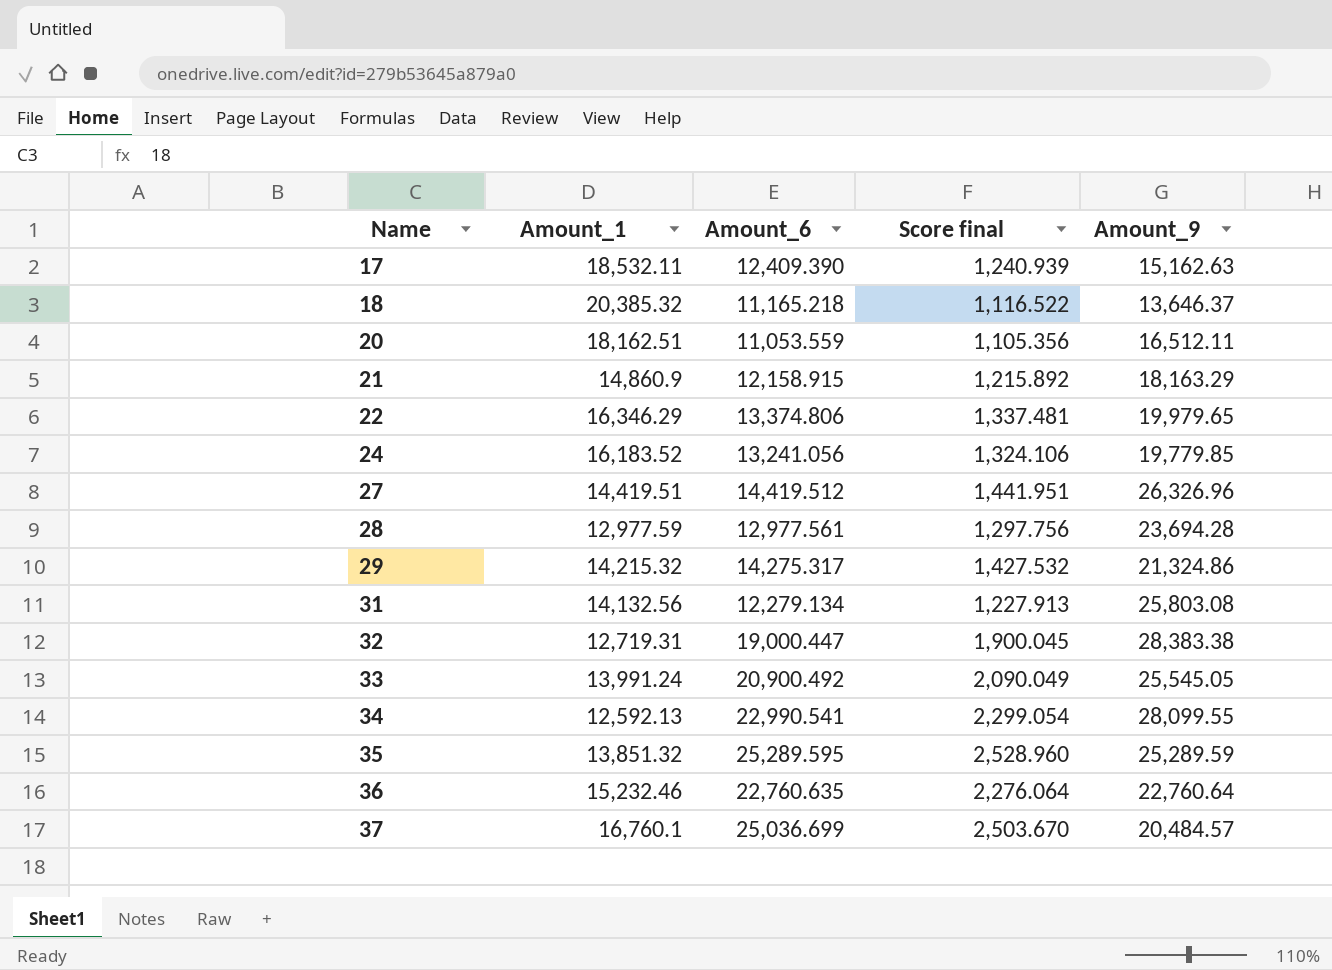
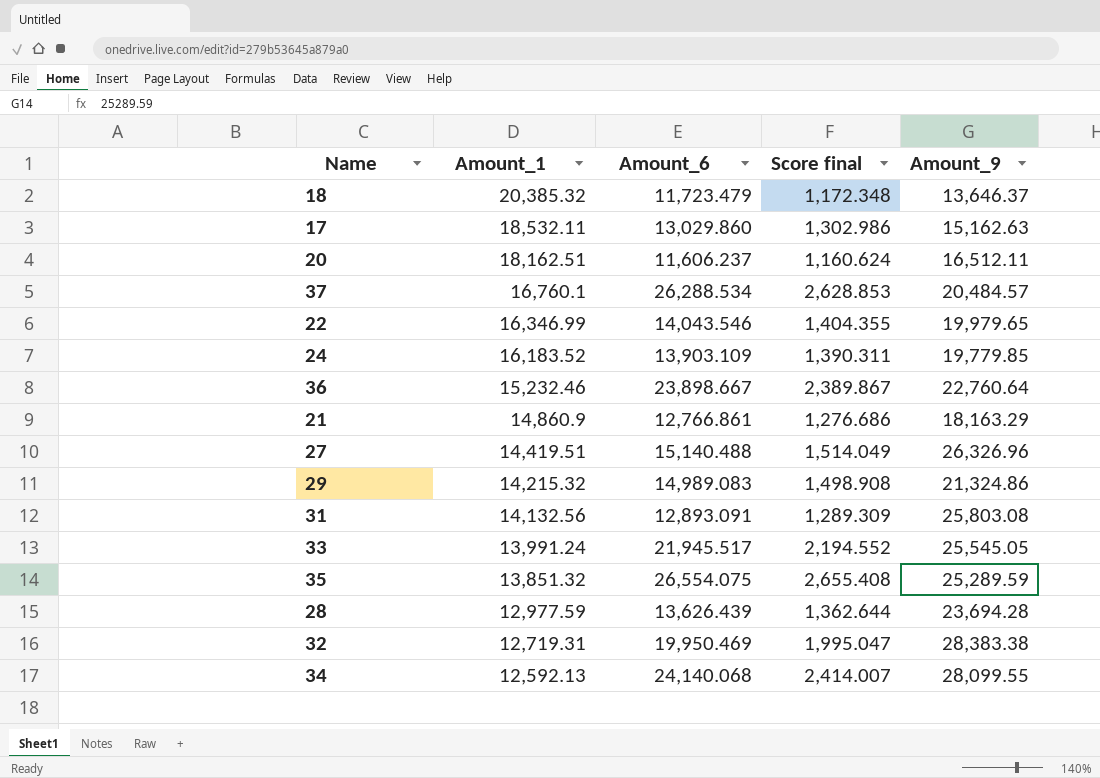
row order: Name ascending -> Amount_1 descending
18 | Amount_6: 11,165.218 -> 11,723.479
18 | Score final: 1,116.522 -> 1,172.348
17 | Amount_6: 12,409.390 -> 13,029.860
17 | Score final: 1,240.939 -> 1,302.986
20 | Amount_6: 11,053.559 -> 11,606.237
20 | Score final: 1,105.356 -> 1,160.624
37 | Amount_6: 25,036.699 -> 26,288.534
37 | Score final: 2,503.670 -> 2,628.853
22 | Amount_1: 16,346.29 -> 16,346.99
22 | Amount_6: 13,374.806 -> 14,043.546
22 | Score final: 1,337.481 -> 1,404.355
24 | Amount_6: 13,241.056 -> 13,903.109
24 | Score final: 1,324.106 -> 1,390.311
36 | Amount_6: 22,760.635 -> 23,898.667
36 | Score final: 2,276.064 -> 2,389.867
21 | Amount_6: 12,158.915 -> 12,766.861
21 | Score final: 1,215.892 -> 1,276.686
27 | Amount_6: 14,419.512 -> 15,140.488
27 | Score final: 1,441.951 -> 1,514.049
29 | Amount_6: 14,275.317 -> 14,989.083
29 | Score final: 1,427.532 -> 1,498.908
31 | Amount_6: 12,279.134 -> 12,893.091
31 | Score final: 1,227.913 -> 1,289.309
33 | Amount_6: 20,900.492 -> 21,945.517
33 | Score final: 2,090.049 -> 2,194.552
35 | Amount_6: 25,289.595 -> 26,554.075
35 | Score final: 2,528.960 -> 2,655.408
28 | Amount_6: 12,977.561 -> 13,626.439
28 | Score final: 1,297.756 -> 1,362.644
32 | Amount_6: 19,000.447 -> 19,950.469
32 | Score final: 1,900.045 -> 1,995.047
34 | Amount_6: 22,990.541 -> 24,140.068
34 | Score final: 2,299.054 -> 2,414.007

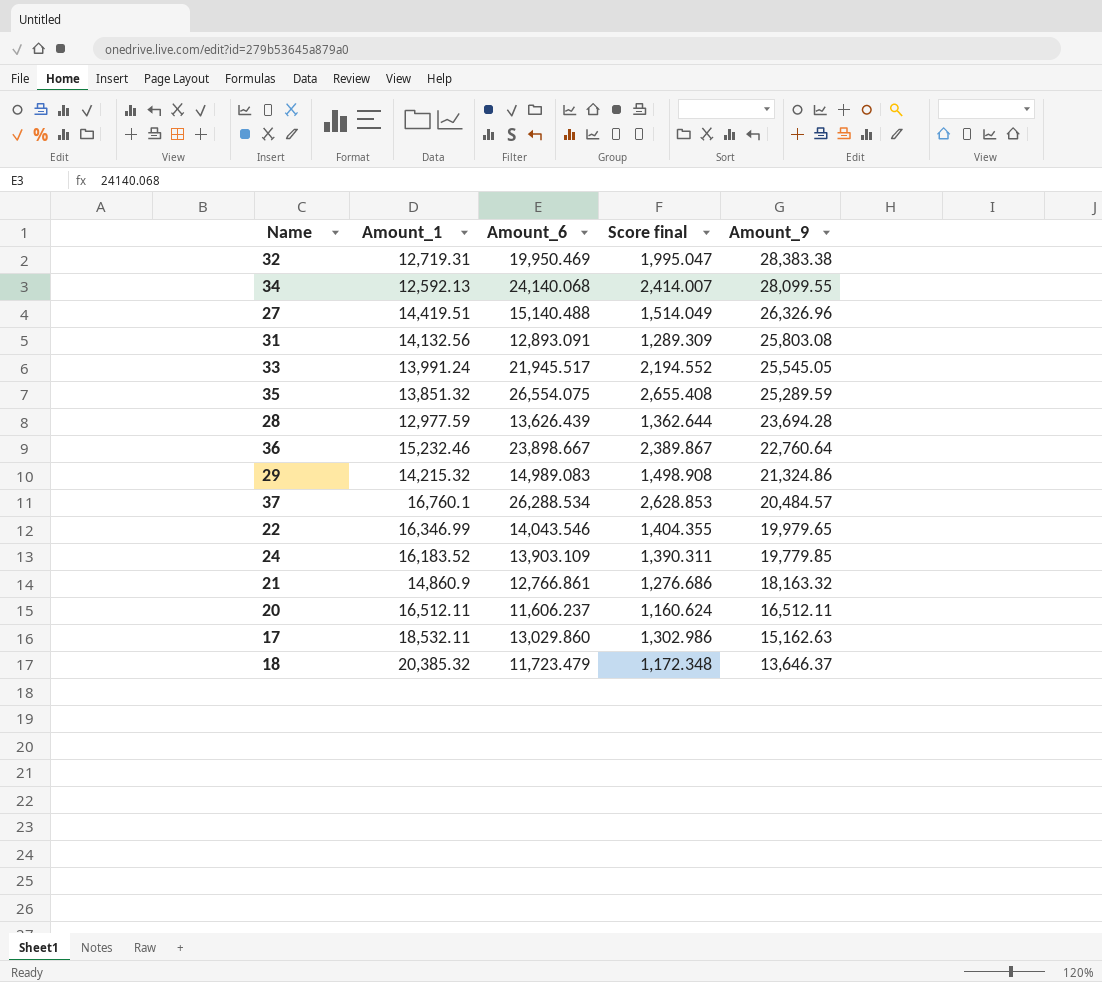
row order: Amount_1 descending -> Amount_9 descending
21 | Amount_9: 18,163.29 -> 18,163.32
20 | Amount_1: 18,162.51 -> 16,512.11

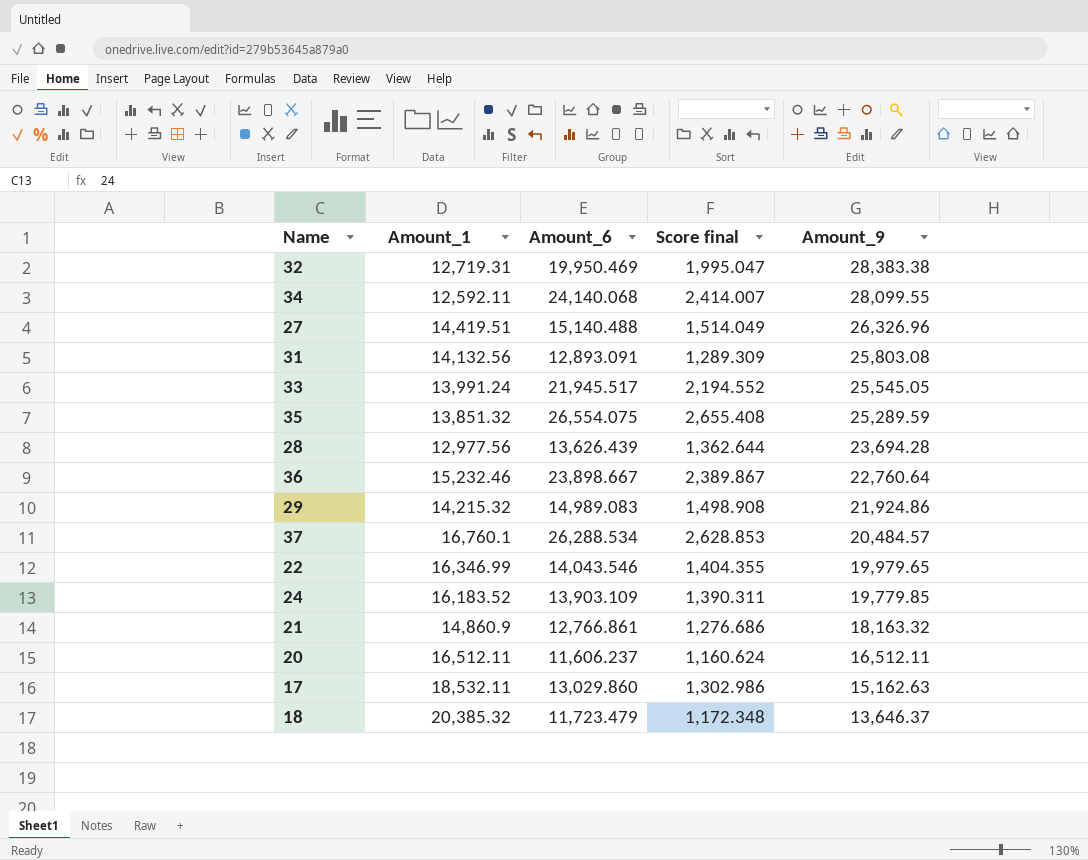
34 | Amount_1: 12,592.13 -> 12,592.11
28 | Amount_1: 12,977.59 -> 12,977.56
29 | Amount_9: 21,324.86 -> 21,924.86

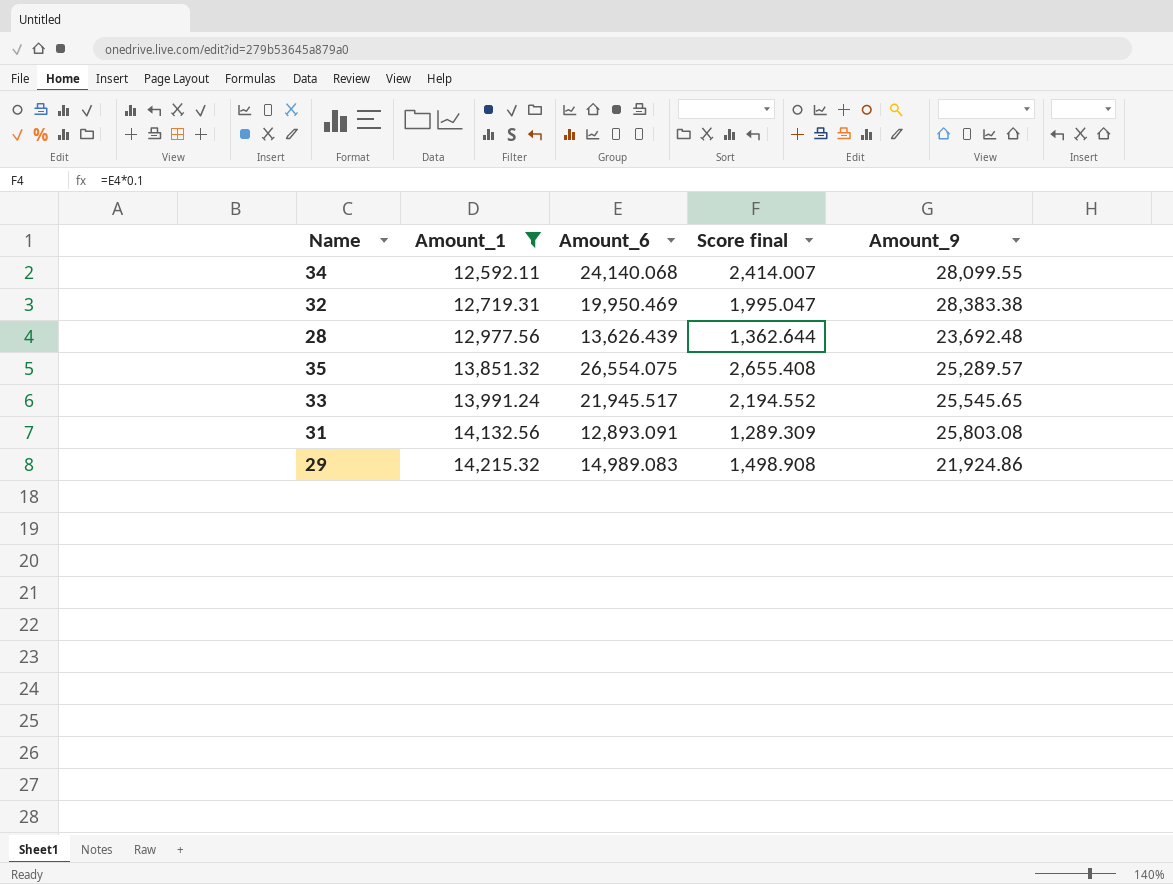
filter: none -> Amount_1 <= 14,215.32
row order: Amount_9 descending -> Amount_1 ascending
28 | Amount_9: 23,694.28 -> 23,692.48
35 | Amount_9: 25,289.59 -> 25,289.57
33 | Amount_9: 25,545.05 -> 25,545.65

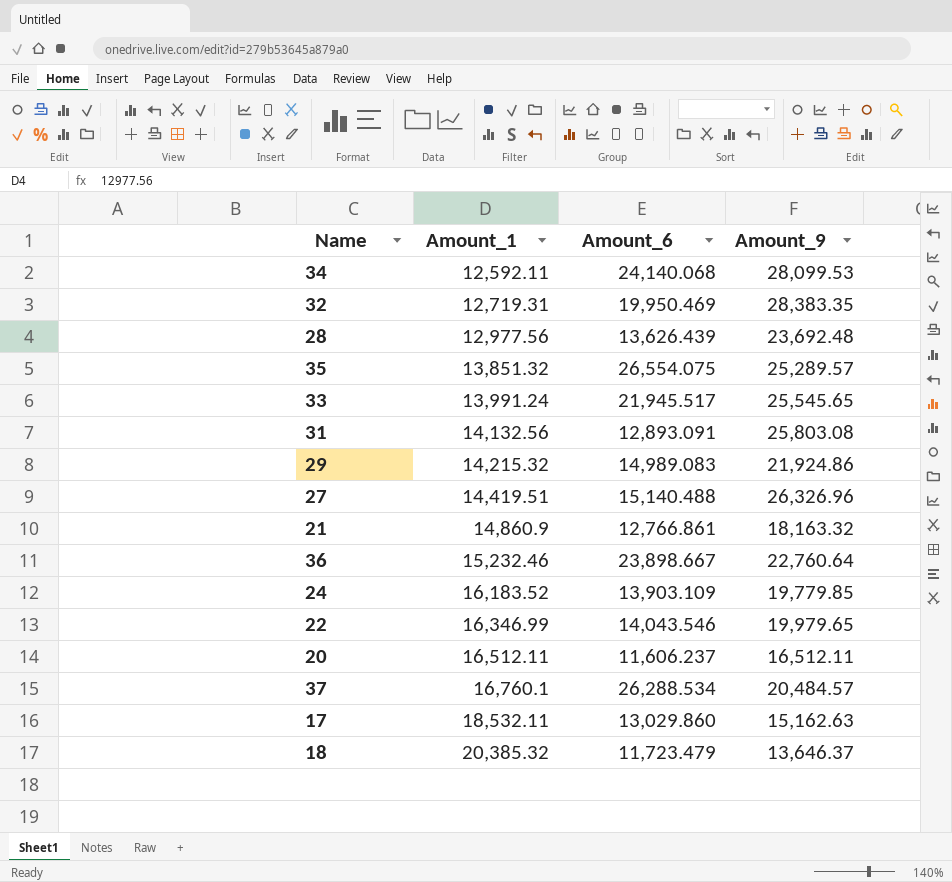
filter: Amount_1 <= 14,215.32 -> none
column Score final | formula: [Amount_6] * 0.1 -> none
34 | Amount_9: 28,099.55 -> 28,099.53
32 | Amount_9: 28,383.38 -> 28,383.35

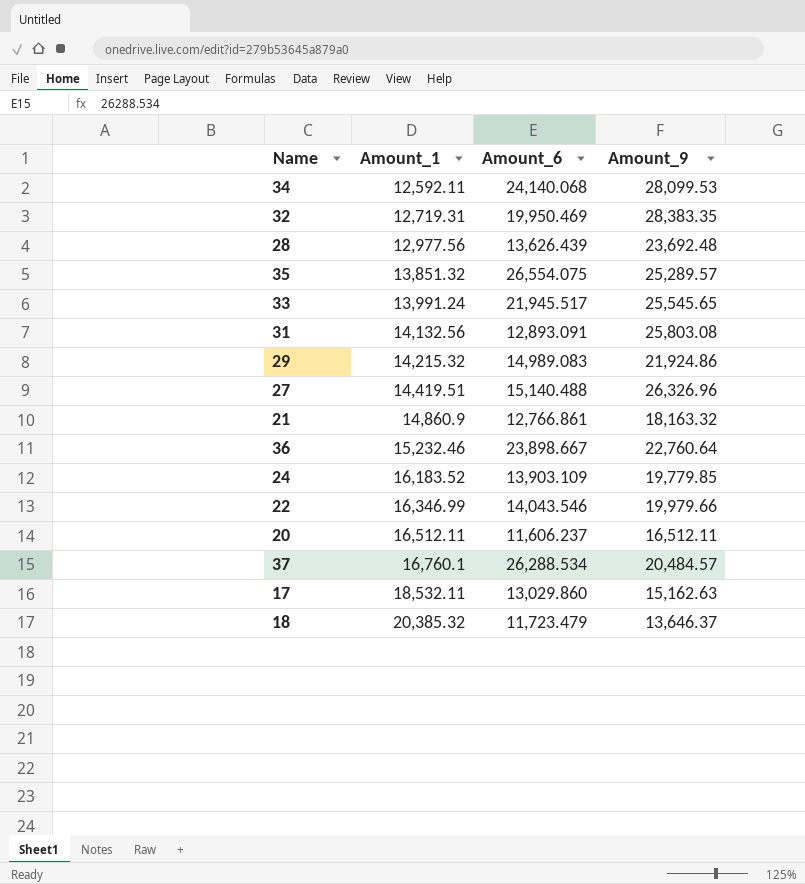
22 | Amount_9: 19,979.65 -> 19,979.66

